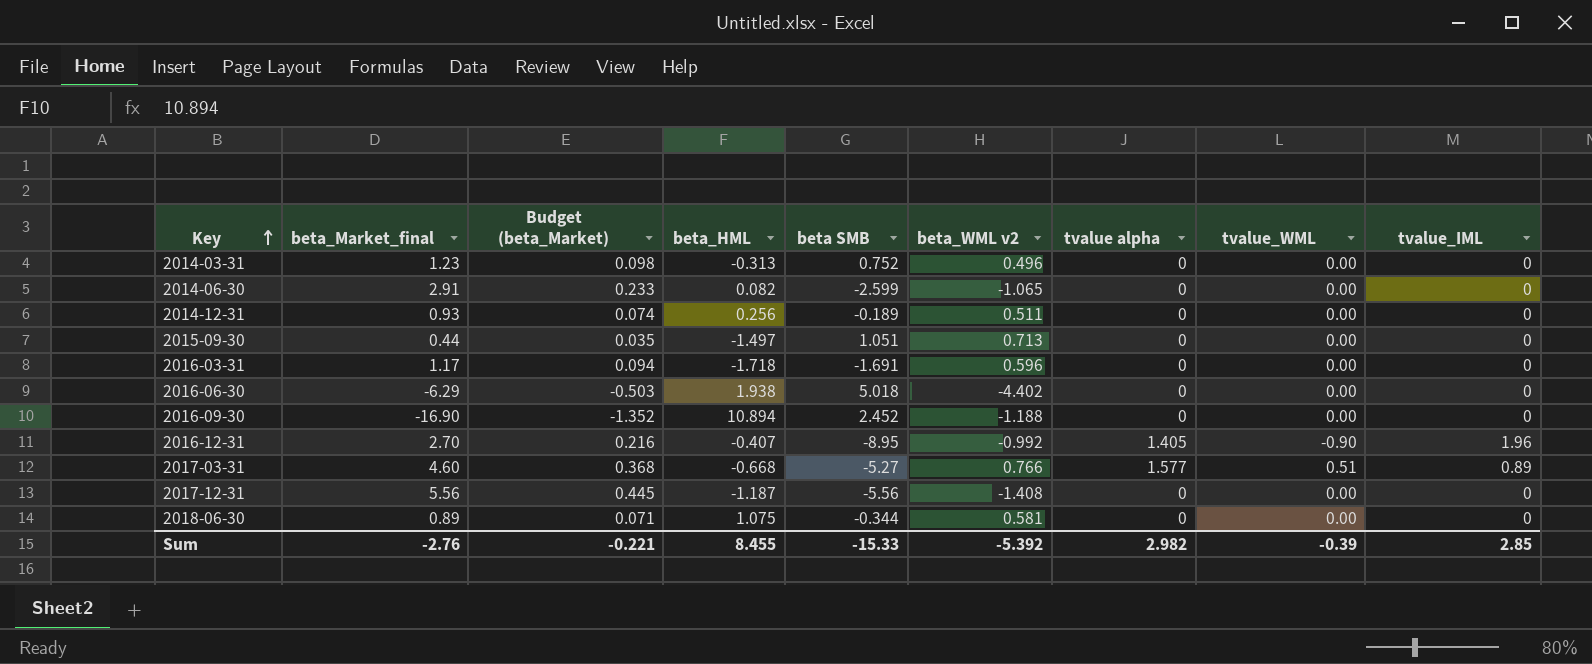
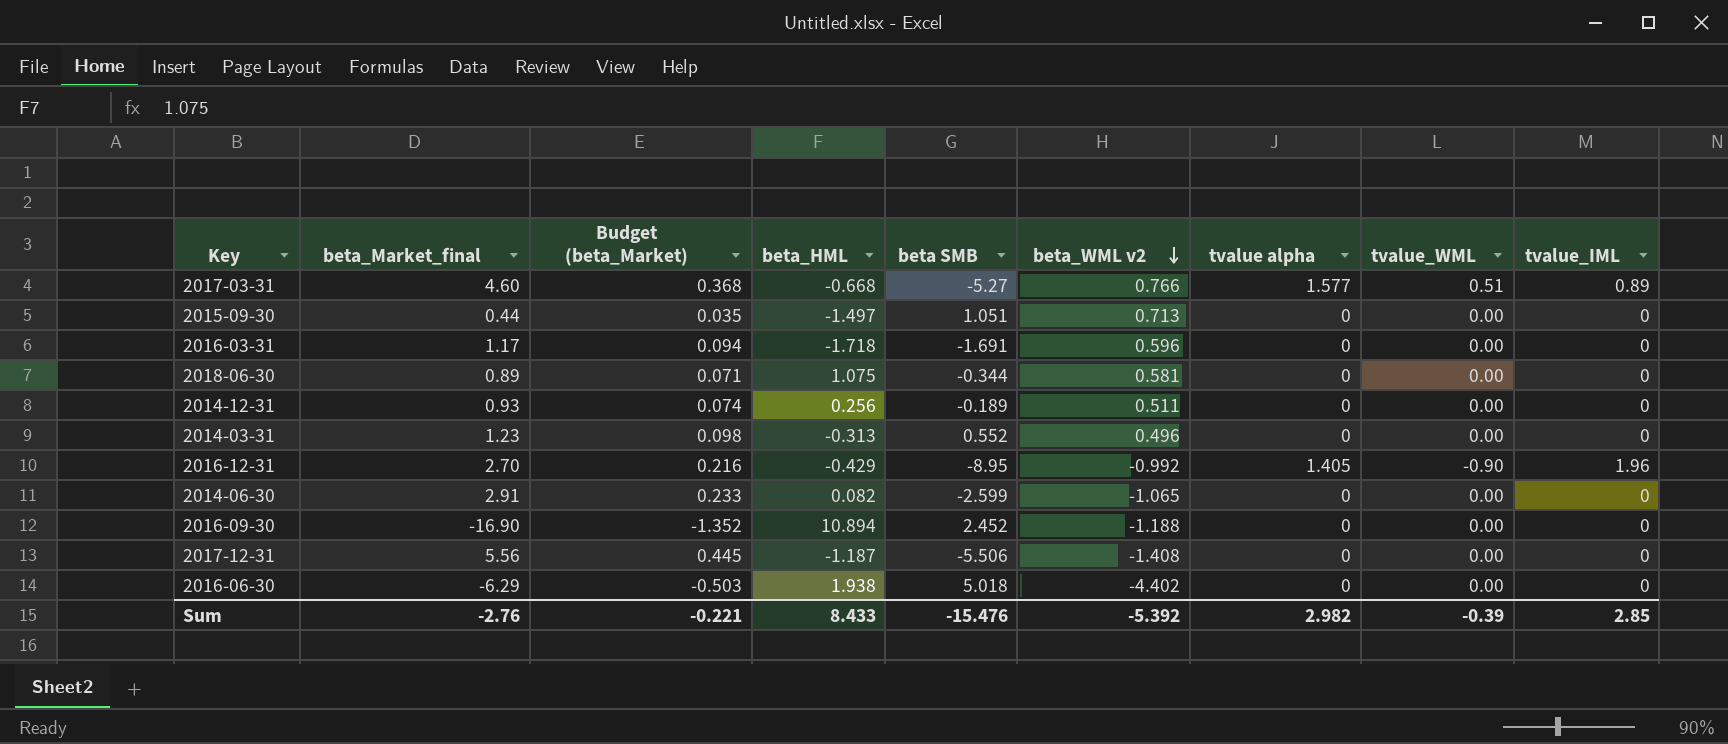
row order: Key ascending -> beta_WML v2 descending
2014-03-31 | beta SMB: 0.752 -> 0.552
2016-12-31 | beta_HML: -0.407 -> -0.429
2017-12-31 | beta SMB: -5.56 -> -5.506
Sum | beta_HML: 8.455 -> 8.433
Sum | beta SMB: -15.33 -> -15.476

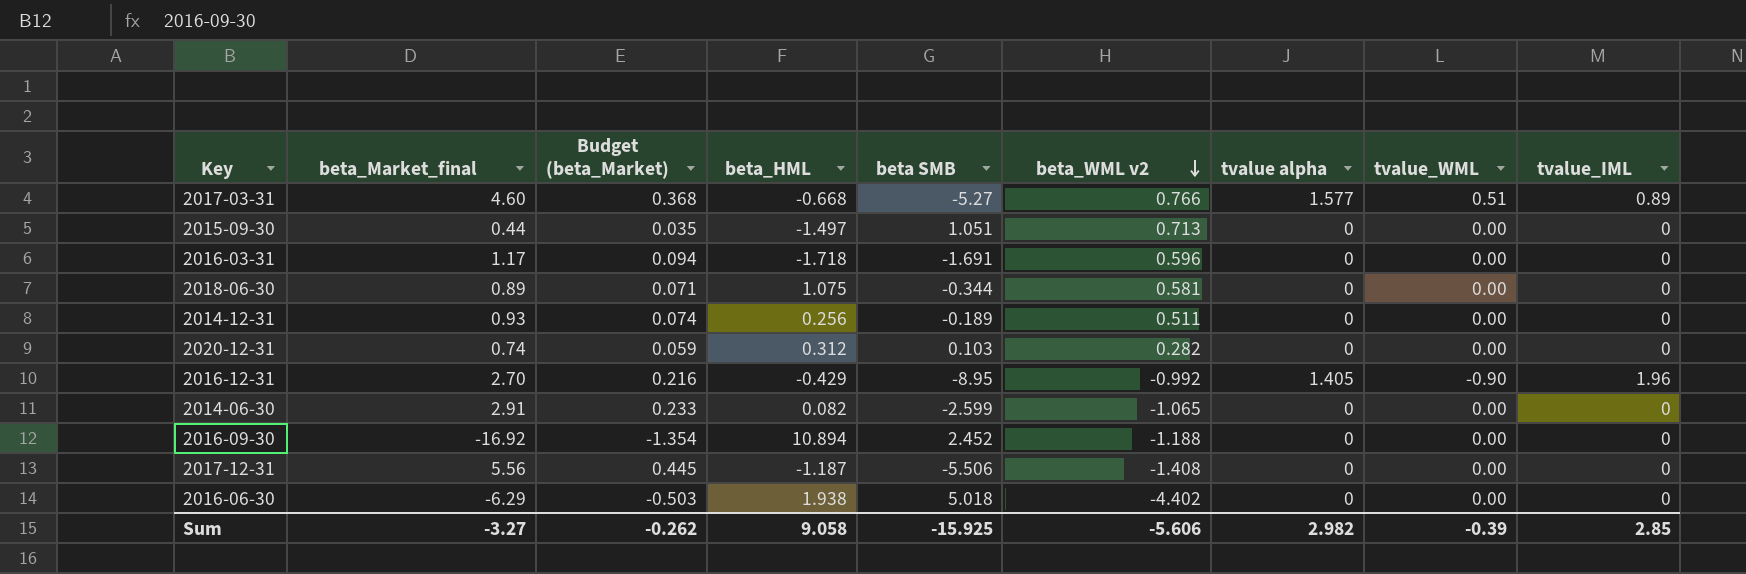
row 2014-03-31: 1.23 | 0.098 | -0.313 | 0.552 | 0.496 | 0 | 0.00 | 0 -> none
row 2020-12-31: none -> 0.74 | 0.059 | 0.312 | 0.103 | 0.282 | 0 | 0.00 | 0
2016-09-30 | beta_Market_final: -16.90 -> -16.92
2016-09-30 | Budget (beta_Market): -1.352 -> -1.354
Sum | beta_Market_final: -2.76 -> -3.27
Sum | Budget (beta_Market): -0.221 -> -0.262
Sum | beta_HML: 8.433 -> 9.058
Sum | beta SMB: -15.476 -> -15.925
Sum | beta_WML v2: -5.392 -> -5.606

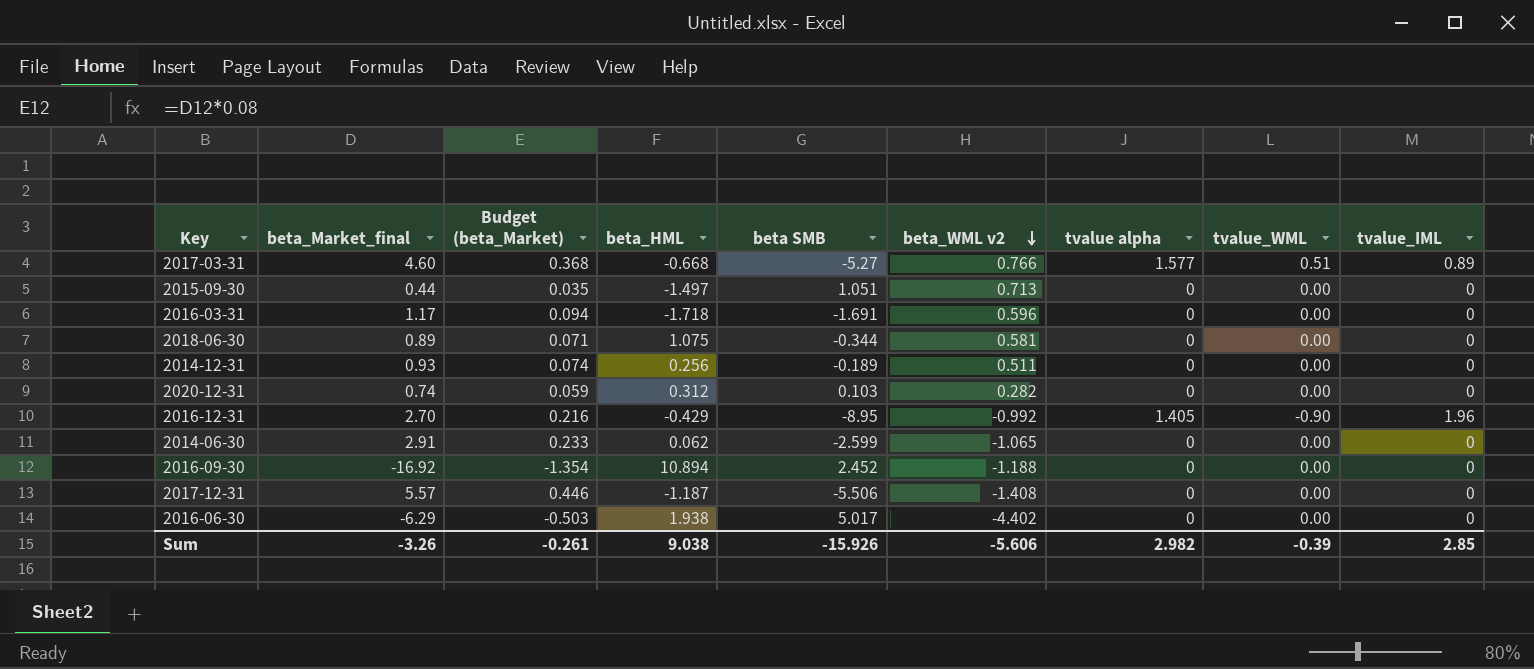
2014-06-30 | beta_HML: 0.082 -> 0.062
2017-12-31 | beta_Market_final: 5.56 -> 5.57
2017-12-31 | Budget (beta_Market): 0.445 -> 0.446
2016-06-30 | beta SMB: 5.018 -> 5.017
Sum | beta_Market_final: -3.27 -> -3.26
Sum | Budget (beta_Market): -0.262 -> -0.261
Sum | beta_HML: 9.058 -> 9.038
Sum | beta SMB: -15.925 -> -15.926

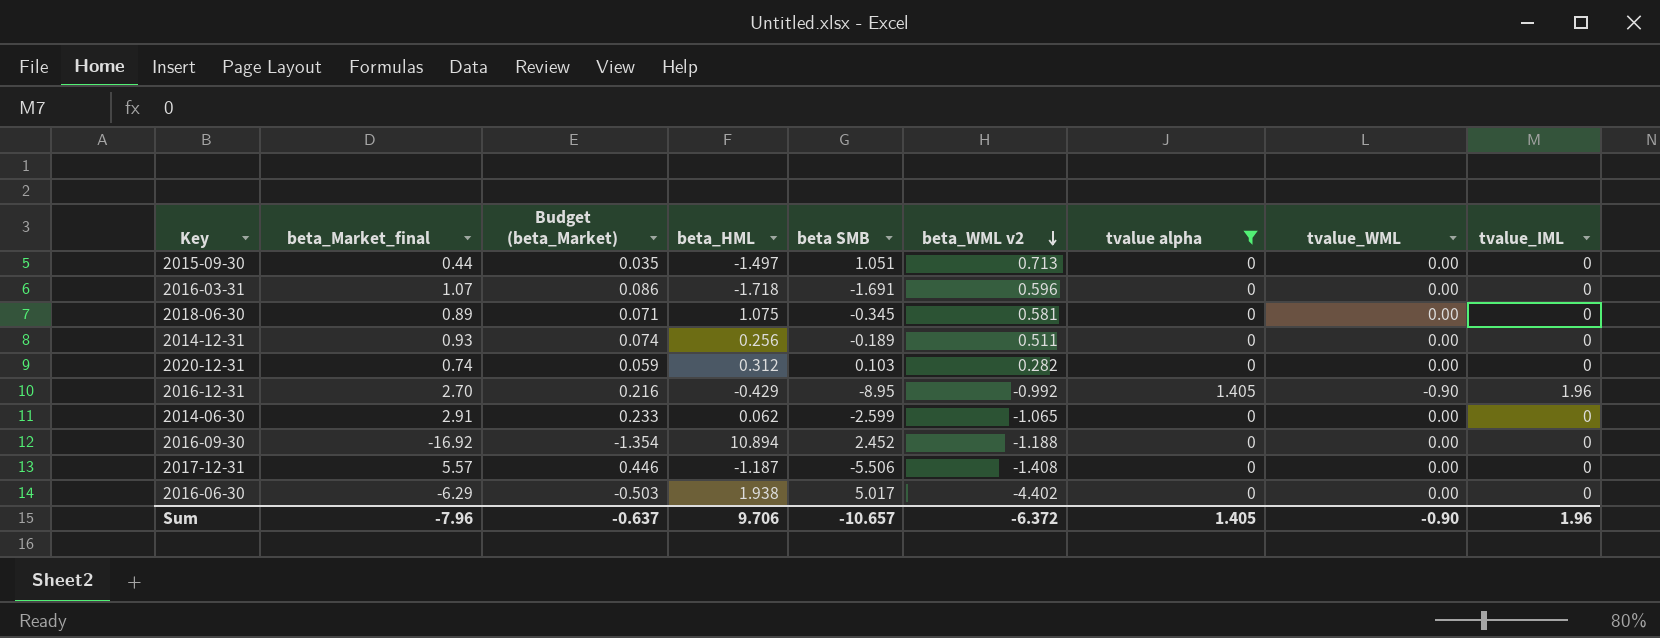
filter: none -> tvalue alpha != 1.577
2016-03-31 | beta_Market_final: 1.17 -> 1.07
2016-03-31 | Budget (beta_Market): 0.094 -> 0.086
2018-06-30 | beta SMB: -0.344 -> -0.345
Sum | beta_Market_final: -3.26 -> -7.96
Sum | Budget (beta_Market): -0.261 -> -0.637
Sum | beta_HML: 9.038 -> 9.706
Sum | beta SMB: -15.926 -> -10.657
Sum | beta_WML v2: -5.606 -> -6.372
Sum | tvalue alpha: 2.982 -> 1.405
Sum | tvalue_WML: -0.39 -> -0.90
Sum | tvalue_IML: 2.85 -> 1.96

